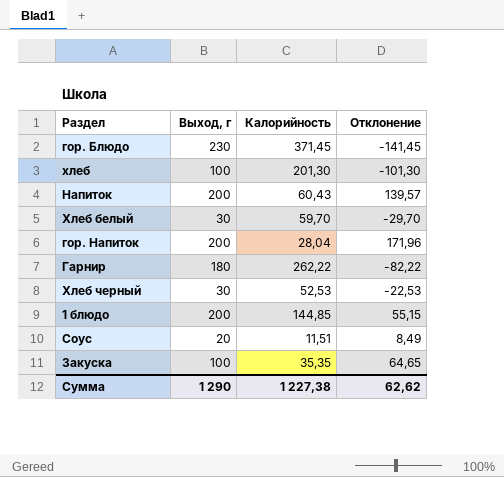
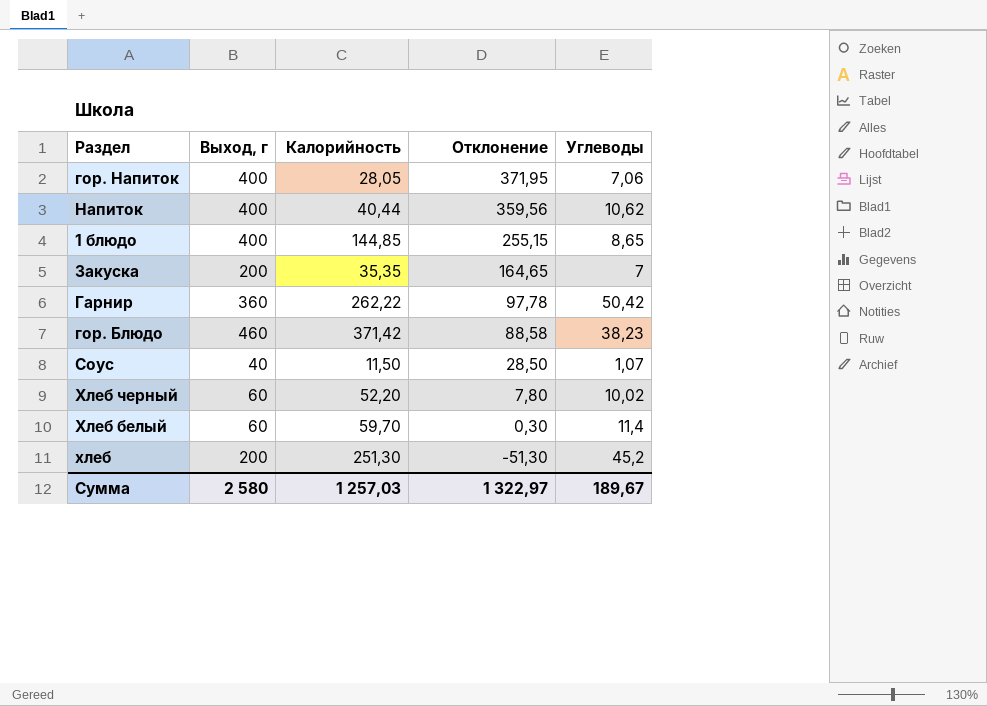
row order: none -> Отклонение descending
column Углеводы | position: none -> 5
гор. Напиток | Выход, г: 200 -> 400
гор. Напиток | Калорийность: 28,04 -> 28,05
гор. Напиток | Отклонение: 171,96 -> 371,95
Напиток | Выход, г: 200 -> 400
Напиток | Калорийность: 60,43 -> 40,44
Напиток | Отклонение: 139,57 -> 359,56
1 блюдо | Выход, г: 200 -> 400
1 блюдо | Отклонение: 55,15 -> 255,15
Закуска | Выход, г: 100 -> 200
Закуска | Отклонение: 64,65 -> 164,65
Гарнир | Выход, г: 180 -> 360
Гарнир | Отклонение: -82,22 -> 97,78
гор. Блюдо | Выход, г: 230 -> 460
гор. Блюдо | Калорийность: 371,45 -> 371,42
гор. Блюдо | Отклонение: -141,45 -> 88,58
Соус | Выход, г: 20 -> 40
Соус | Калорийность: 11,51 -> 11,50
Соус | Отклонение: 8,49 -> 28,50
Хлеб черный | Выход, г: 30 -> 60
Хлеб черный | Калорийность: 52,53 -> 52,20
Хлеб черный | Отклонение: -22,53 -> 7,80
Хлеб белый | Выход, г: 30 -> 60
Хлеб белый | Отклонение: -29,70 -> 0,30
хлеб | Выход, г: 100 -> 200
хлеб | Калорийность: 201,30 -> 251,30
хлеб | Отклонение: -101,30 -> -51,30
Сумма | Выход, г: 1 290 -> 2 580
Сумма | Калорийность: 1 227,38 -> 1 257,03
Сумма | Отклонение: 62,62 -> 1 322,97

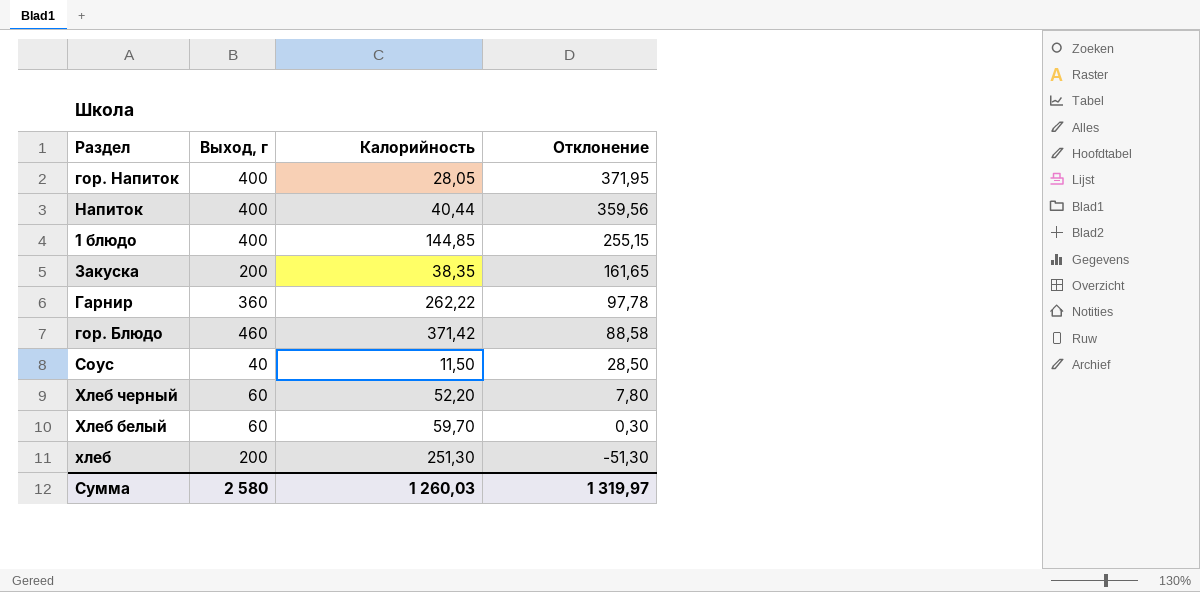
column Углеводы | position: 5 -> none
Закуска | Калорийность: 35,35 -> 38,35
Закуска | Отклонение: 164,65 -> 161,65
Сумма | Калорийность: 1 257,03 -> 1 260,03
Сумма | Отклонение: 1 322,97 -> 1 319,97

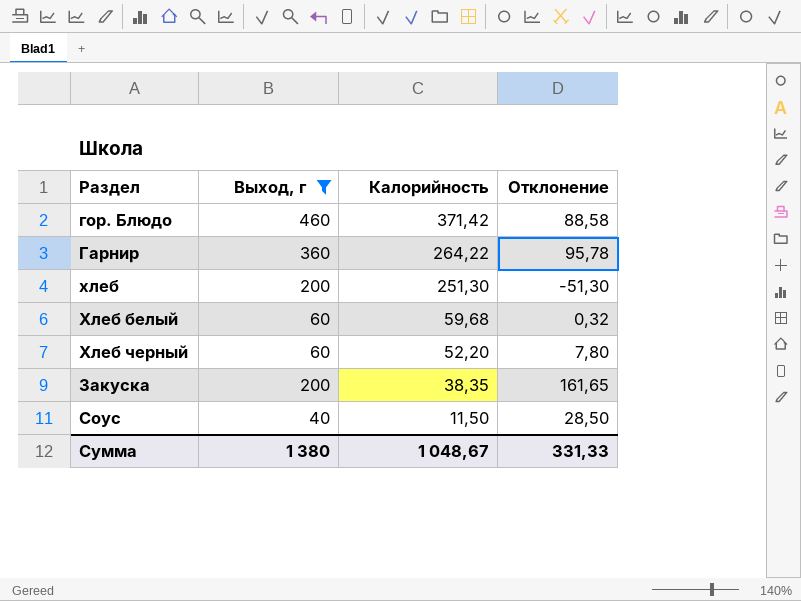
filter: none -> Выход, г != 400
row order: Отклонение descending -> Калорийность descending
Гарнир | Калорийность: 262,22 -> 264,22
Гарнир | Отклонение: 97,78 -> 95,78
Хлеб белый | Калорийность: 59,70 -> 59,68
Хлеб белый | Отклонение: 0,30 -> 0,32
Сумма | Выход, г: 2 580 -> 1 380
Сумма | Калорийность: 1 260,03 -> 1 048,67
Сумма | Отклонение: 1 319,97 -> 331,33

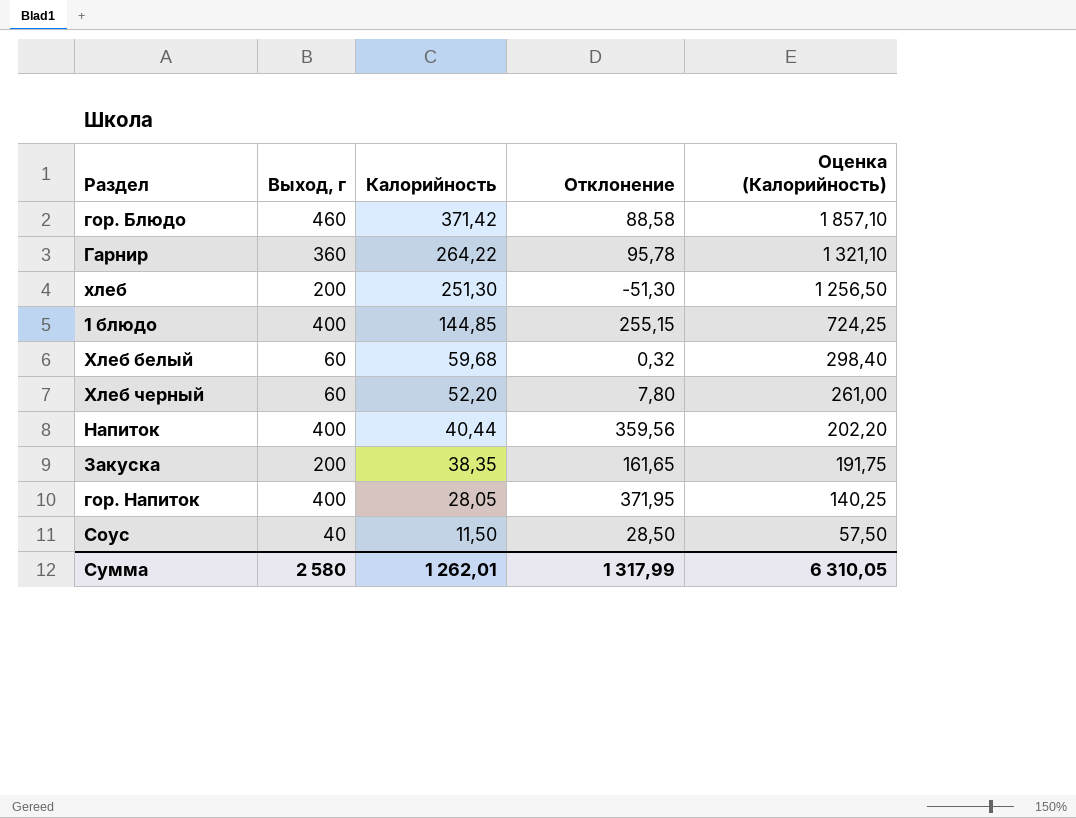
filter: Выход, г != 400 -> none
column Оценка (Калорийность) | formula: none -> [Калорийность] * 5
Сумма | Выход, г: 1 380 -> 2 580
Сумма | Калорийность: 1 048,67 -> 1 262,01
Сумма | Отклонение: 331,33 -> 1 317,99

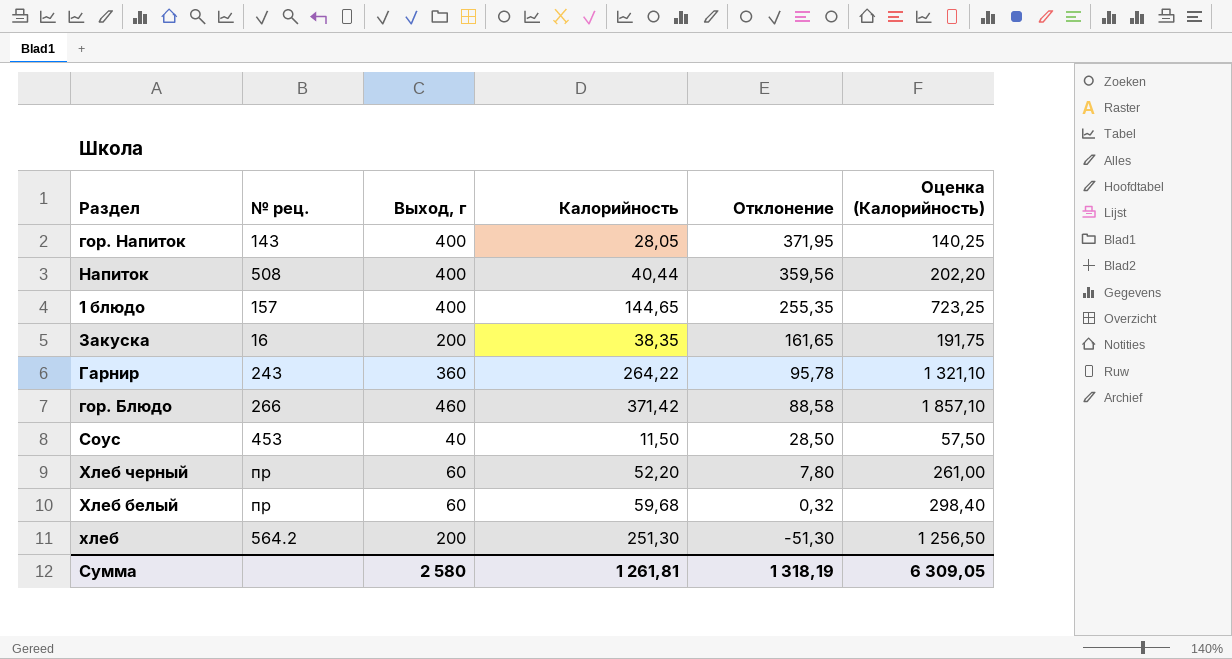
row order: Калорийность descending -> Отклонение descending
column № рец. | position: none -> 2
1 блюдо | Калорийность: 144,85 -> 144,65
1 блюдо | Отклонение: 255,15 -> 255,35
1 блюдо | Оценка (Калорийность): 724,25 -> 723,25
Сумма | Калорийность: 1 262,01 -> 1 261,81
Сумма | Отклонение: 1 317,99 -> 1 318,19
Сумма | Оценка (Калорийность): 6 310,05 -> 6 309,05

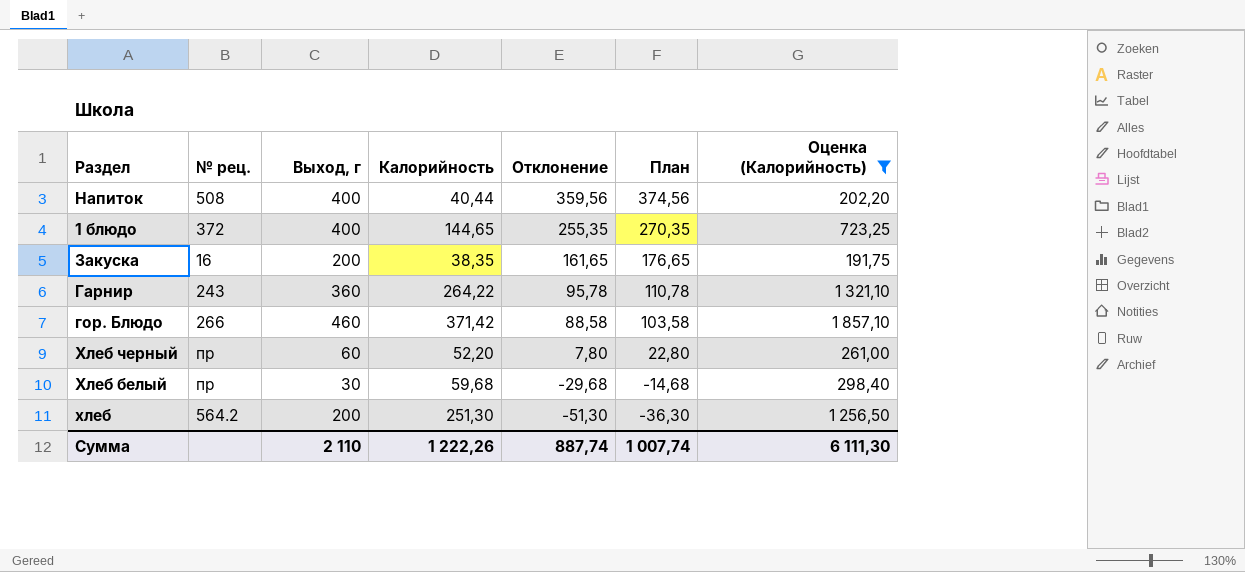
filter: none -> Оценка (Калорийность) >= 191,75
column План | formula: none -> [Отклонение] + 15
1 блюдо | № рец.: 157 -> 372
Хлеб белый | Выход, г: 60 -> 30
Хлеб белый | Отклонение: 0,32 -> -29,68
Сумма | Выход, г: 2 580 -> 2 110
Сумма | Калорийность: 1 261,81 -> 1 222,26
Сумма | Отклонение: 1 318,19 -> 887,74
Сумма | Оценка (Калорийность): 6 309,05 -> 6 111,30

